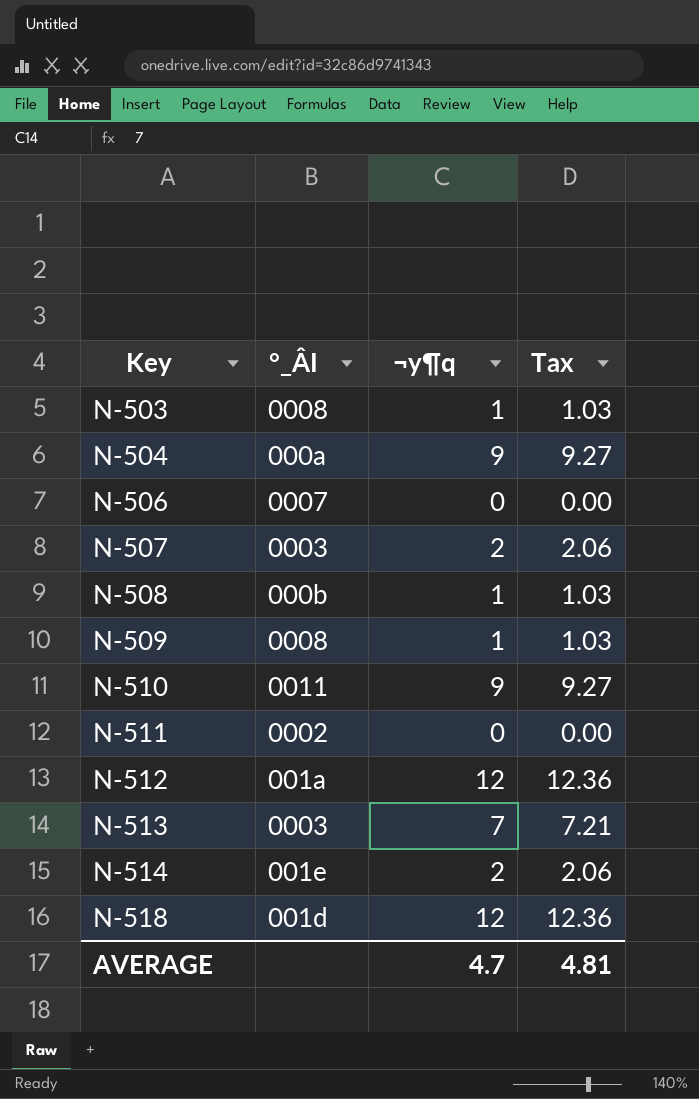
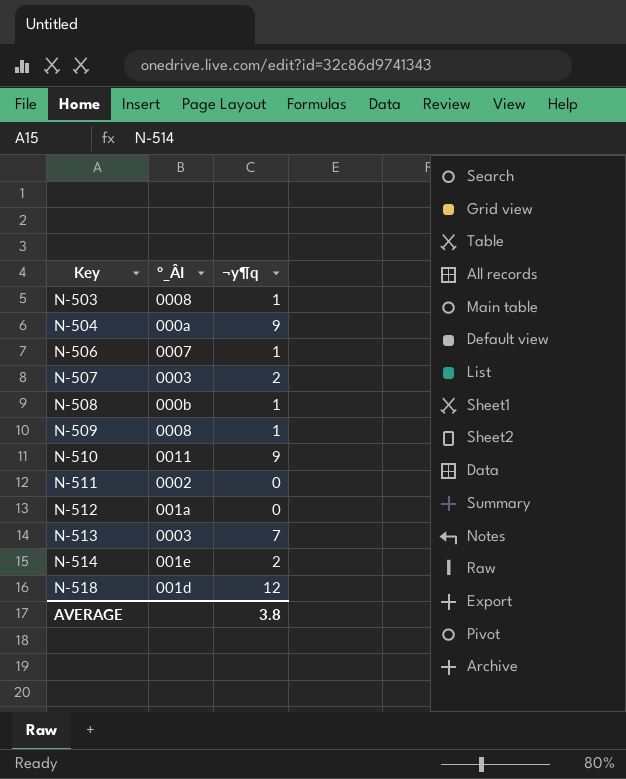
column Tax | formula: [¬y¶q] * 1.03 -> none
N-506 | ¬y¶q: 0 -> 1
N-512 | ¬y¶q: 12 -> 0
AVERAGE | ¬y¶q: 4.7 -> 3.8

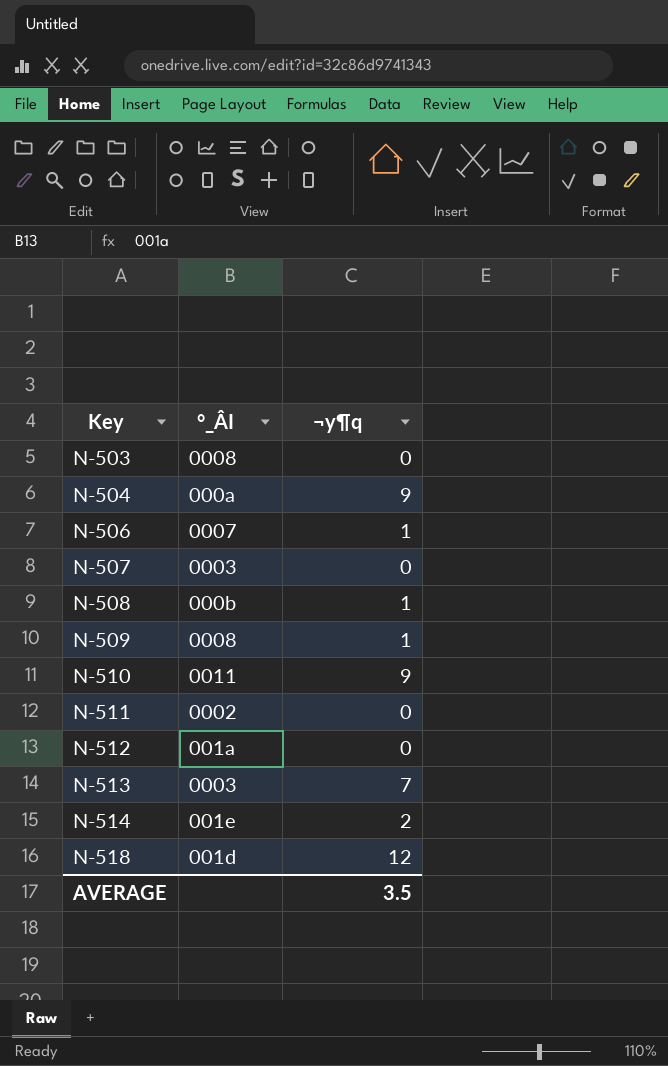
N-503 | ¬y¶q: 1 -> 0
N-507 | ¬y¶q: 2 -> 0
AVERAGE | ¬y¶q: 3.8 -> 3.5

